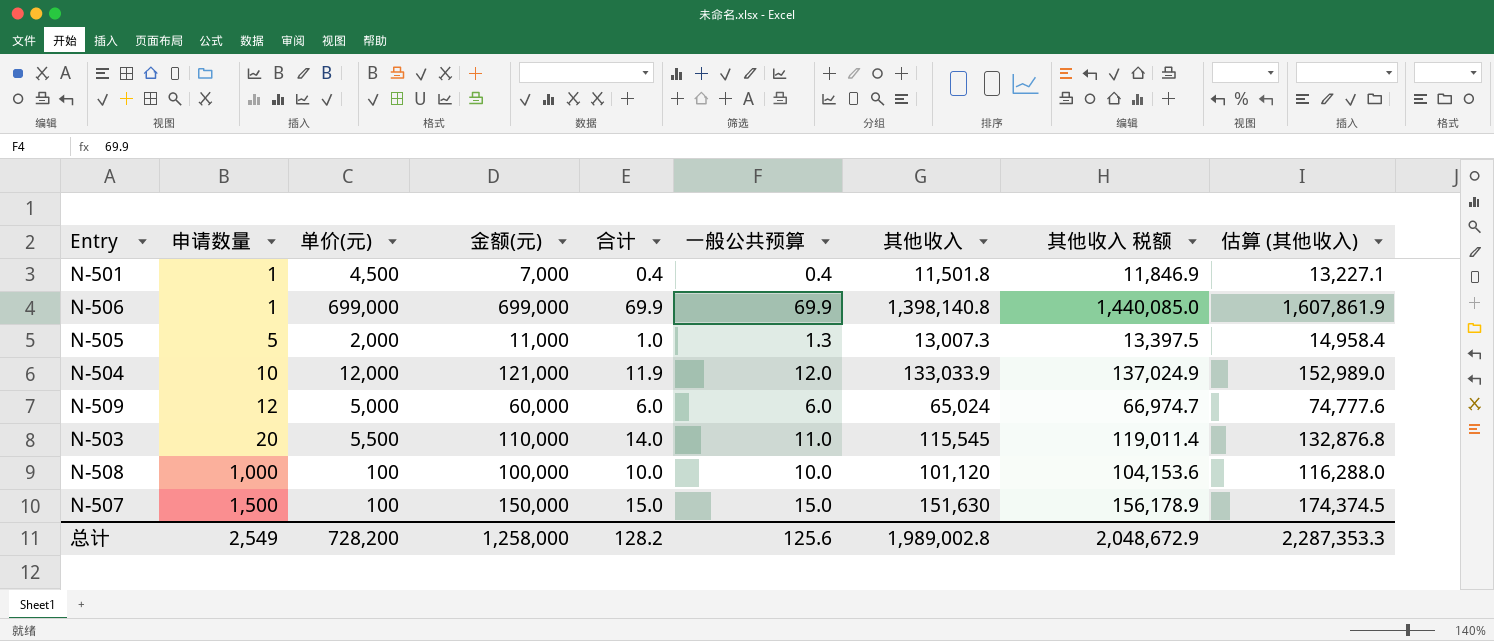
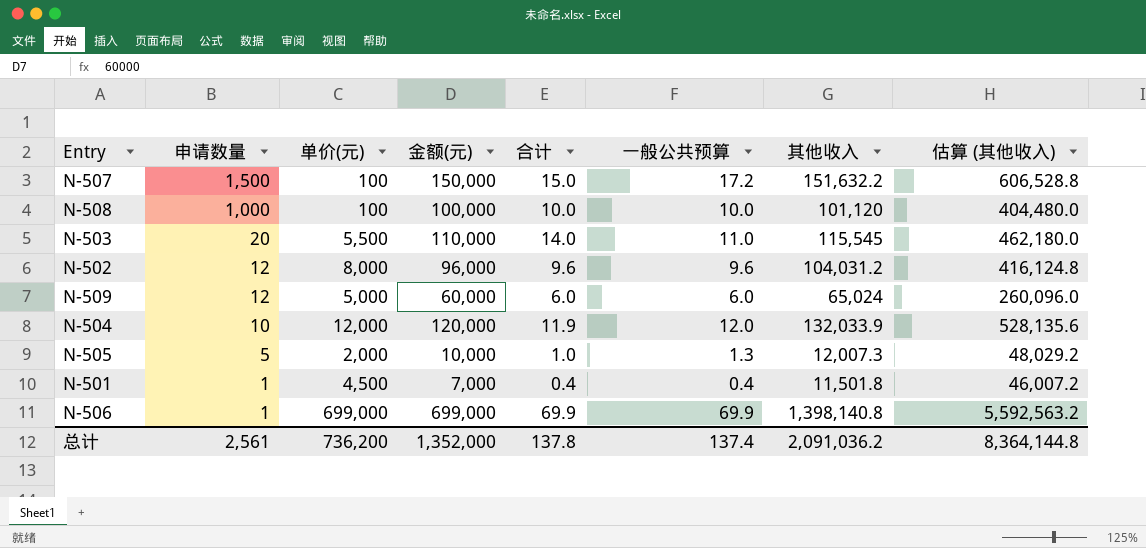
row order: 申请数量 ascending -> 申请数量 descending
column 其他收入 税额 | formula: [其他收入] * 1.03 -> none
column 估算 (其他收入) | formula: [其他收入] * 1.15 -> [其他收入] * 4
N-507 | 一般公共预算: 15.0 -> 17.2
N-507 | 其他收入: 151,630 -> 151,632.2
row N-502: none -> 12 | 8,000 | 96,000 | 9.6 | 9.6 | 104,031.2 | 416,124.8
N-504 | 金额(元): 121,000 -> 120,000
N-504 | 其他收入: 133,033.9 -> 132,033.9
N-505 | 金额(元): 11,000 -> 10,000
N-505 | 其他收入: 13,007.3 -> 12,007.3
总计 | 申请数量: 2,549 -> 2,561
总计 | 单价(元): 728,200 -> 736,200
总计 | 金额(元): 1,258,000 -> 1,352,000
总计 | 合计: 128.2 -> 137.8
总计 | 一般公共预算: 125.6 -> 137.4
总计 | 其他收入: 1,989,002.8 -> 2,091,036.2
总计 | 估算 (其他收入): 2,287,353.3 -> 8,364,144.8

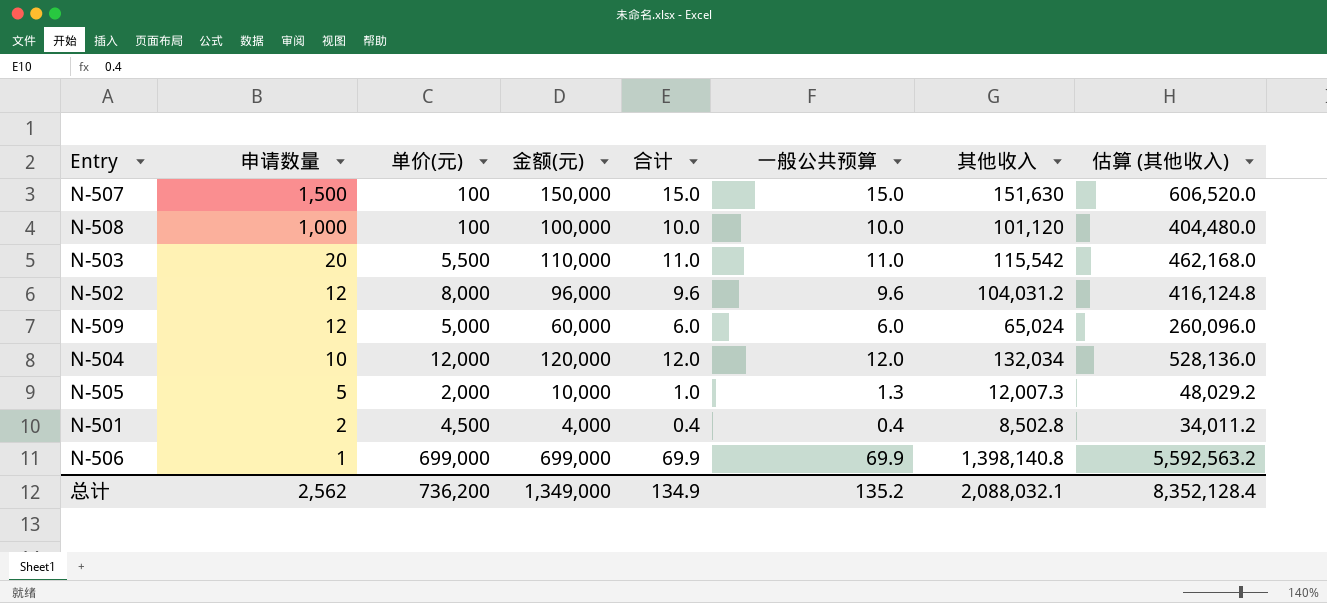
N-507 | 一般公共预算: 17.2 -> 15.0
N-507 | 其他收入: 151,632.2 -> 151,630
N-507 | 估算 (其他收入): 606,528.8 -> 606,520.0
N-503 | 合计: 14.0 -> 11.0
N-503 | 其他收入: 115,545 -> 115,542
N-503 | 估算 (其他收入): 462,180.0 -> 462,168.0
N-504 | 合计: 11.9 -> 12.0
N-504 | 其他收入: 132,033.9 -> 132,034
N-504 | 估算 (其他收入): 528,135.6 -> 528,136.0
N-501 | 申请数量: 1 -> 2
N-501 | 金额(元): 7,000 -> 4,000
N-501 | 其他收入: 11,501.8 -> 8,502.8
N-501 | 估算 (其他收入): 46,007.2 -> 34,011.2
总计 | 申请数量: 2,561 -> 2,562
总计 | 金额(元): 1,352,000 -> 1,349,000
总计 | 合计: 137.8 -> 134.9
总计 | 一般公共预算: 137.4 -> 135.2
总计 | 其他收入: 2,091,036.2 -> 2,088,032.1
总计 | 估算 (其他收入): 8,364,144.8 -> 8,352,128.4

